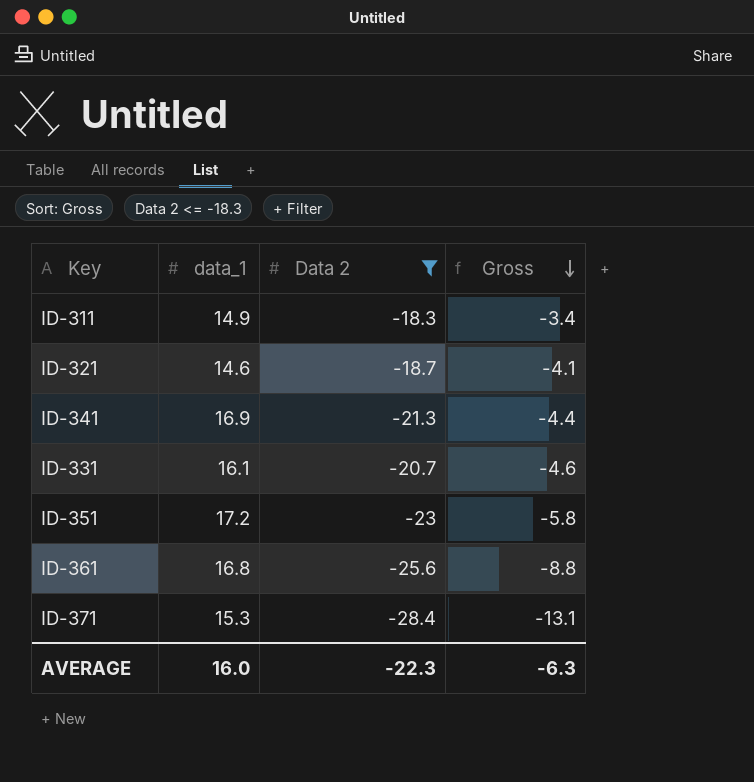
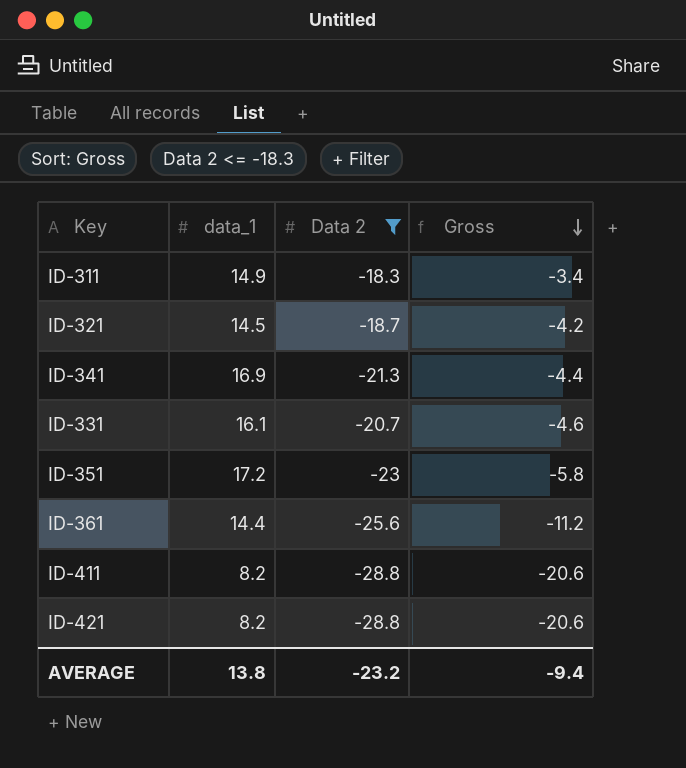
row ID-371: 15.3 | -28.4 | -13.1 -> none
ID-321 | data_1: 14.6 -> 14.5
ID-321 | Gross: -4.1 -> -4.2
ID-361 | data_1: 16.8 -> 14.4
ID-361 | Gross: -8.8 -> -11.2
row ID-411: none -> 8.2 | -28.8 | -20.6
row ID-421: none -> 8.2 | -28.8 | -20.6
AVERAGE | data_1: 16.0 -> 13.8
AVERAGE | Data 2: -22.3 -> -23.2
AVERAGE | Gross: -6.3 -> -9.4

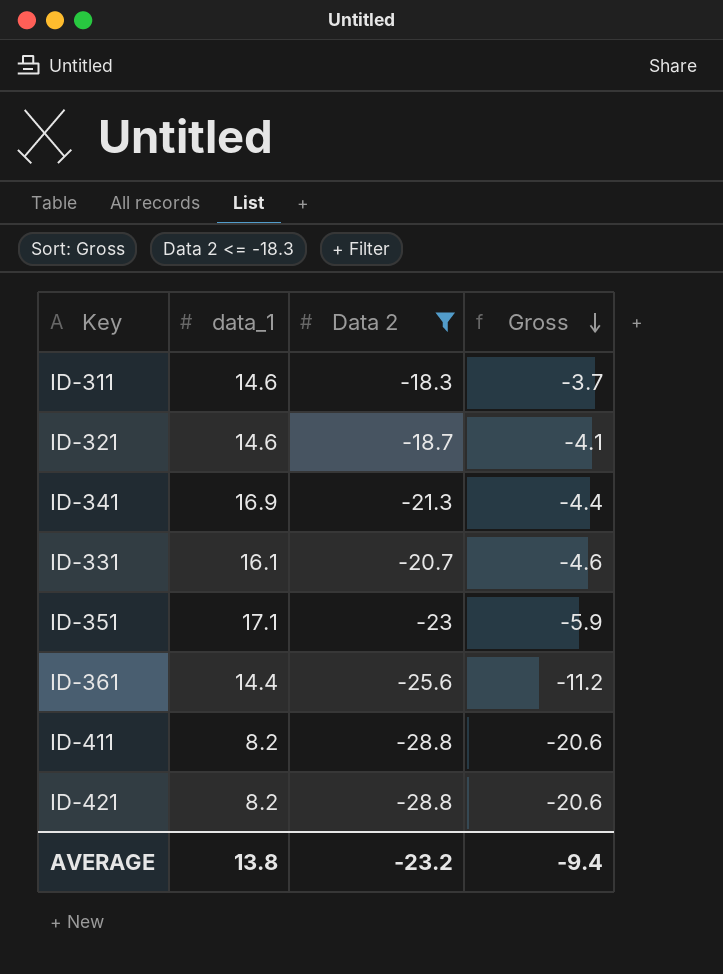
ID-311 | data_1: 14.9 -> 14.6
ID-311 | Gross: -3.4 -> -3.7
ID-321 | data_1: 14.5 -> 14.6
ID-321 | Gross: -4.2 -> -4.1
ID-351 | data_1: 17.2 -> 17.1
ID-351 | Gross: -5.8 -> -5.9

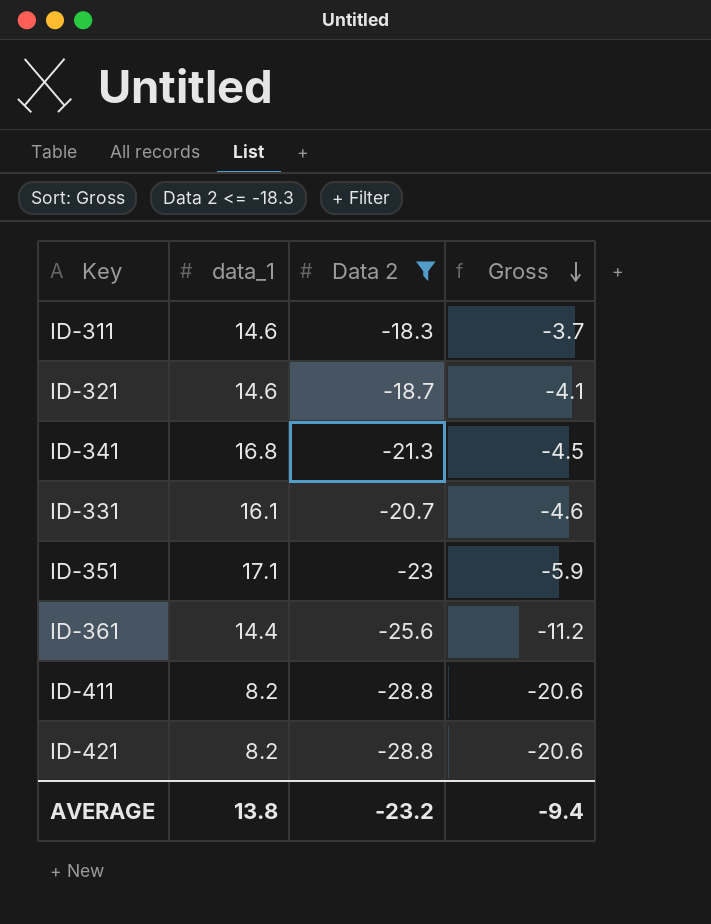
ID-341 | data_1: 16.9 -> 16.8
ID-341 | Gross: -4.4 -> -4.5

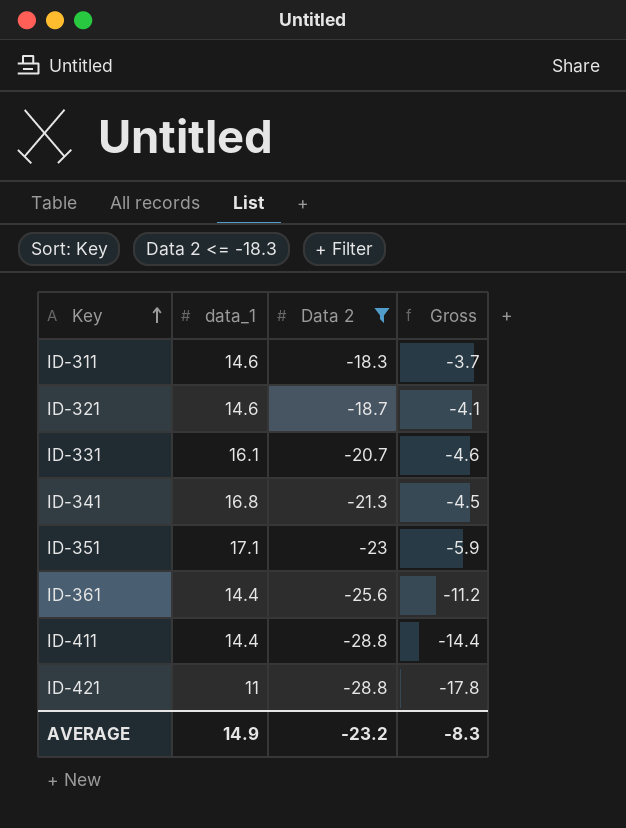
row order: Gross descending -> Key ascending
ID-411 | data_1: 8.2 -> 14.4
ID-411 | Gross: -20.6 -> -14.4
ID-421 | data_1: 8.2 -> 11
ID-421 | Gross: -20.6 -> -17.8
AVERAGE | data_1: 13.8 -> 14.9
AVERAGE | Gross: -9.4 -> -8.3

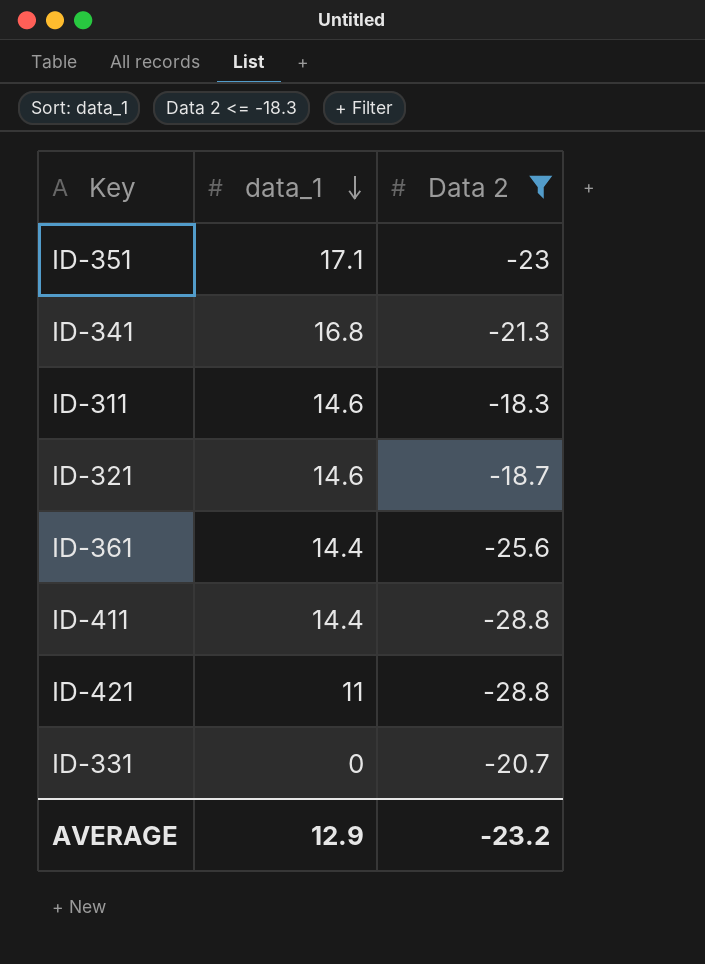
row order: Key ascending -> data_1 descending
column Gross | formula: [data_1] + [Data 2] -> none
ID-331 | data_1: 16.1 -> 0
AVERAGE | data_1: 14.9 -> 12.9

